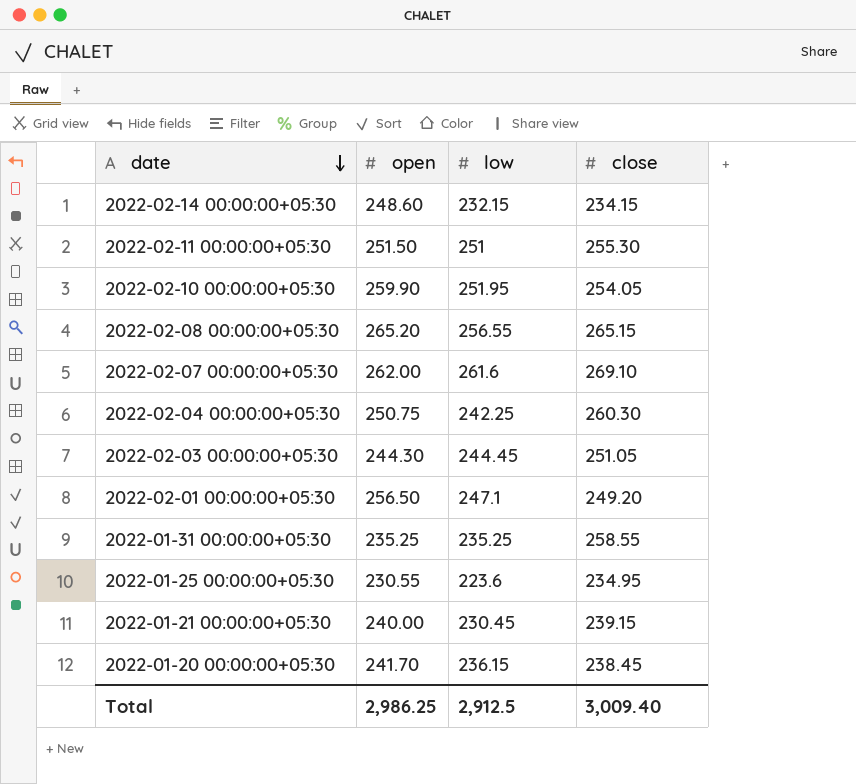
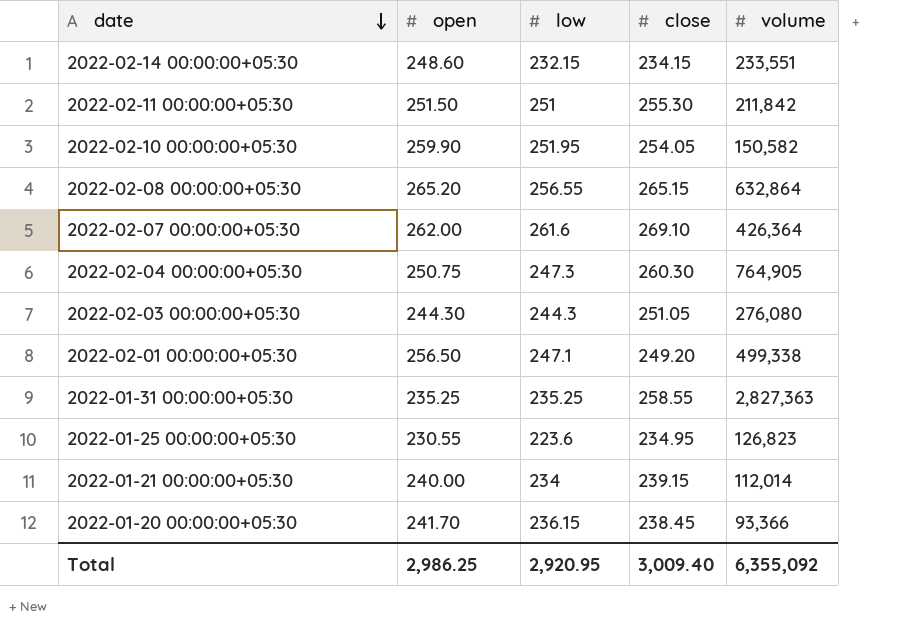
column volume | position: none -> 5
2022-02-04 00:00:00+05:30 | low: 242.25 -> 247.3
2022-02-03 00:00:00+05:30 | low: 244.45 -> 244.3
2022-01-21 00:00:00+05:30 | low: 230.45 -> 234
Total | low: 2,912.5 -> 2,920.95

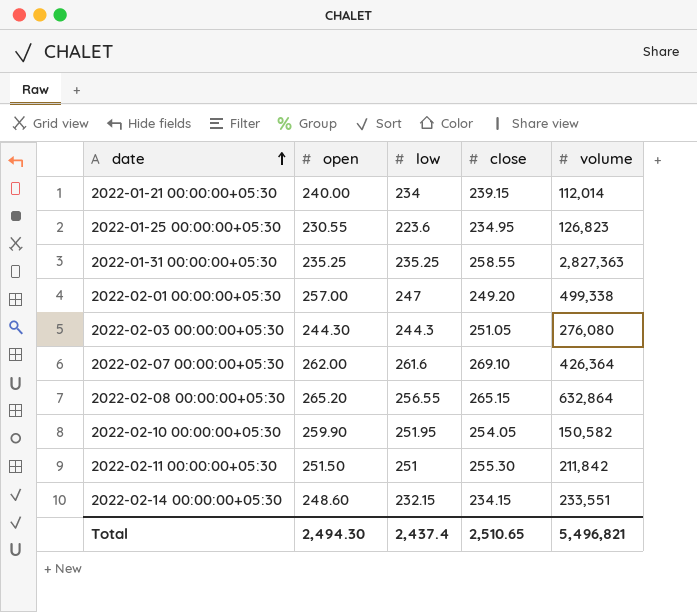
row order: date descending -> date ascending
row 2022-02-04 00:00:00+05:30: 250.75 | 247.3 | 260.30 | 764,905 -> none
row 2022-01-20 00:00:00+05:30: 241.70 | 236.15 | 238.45 | 93,366 -> none
2022-02-01 00:00:00+05:30 | open: 256.50 -> 257.00
2022-02-01 00:00:00+05:30 | low: 247.1 -> 247
Total | open: 2,986.25 -> 2,494.30
Total | low: 2,920.95 -> 2,437.4
Total | close: 3,009.40 -> 2,510.65
Total | volume: 6,355,092 -> 5,496,821

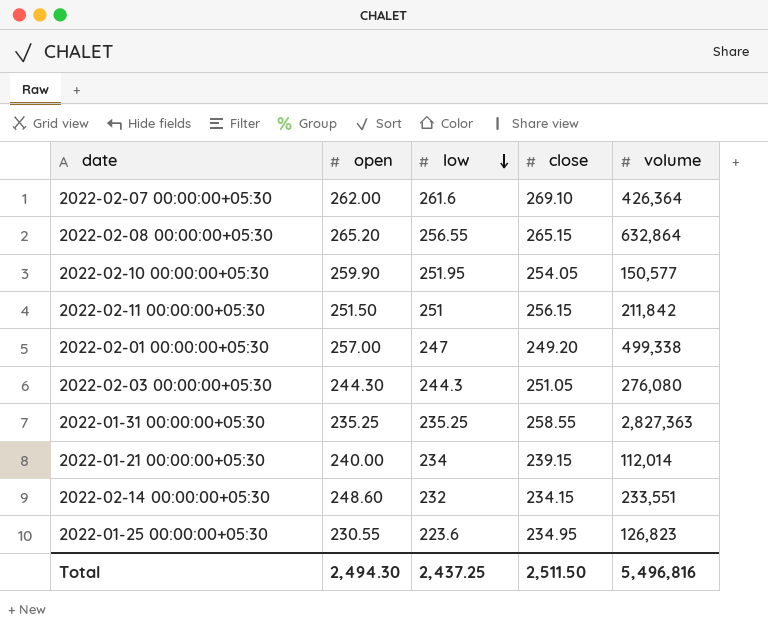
row order: date ascending -> low descending
2022-02-10 00:00:00+05:30 | volume: 150,582 -> 150,577
2022-02-11 00:00:00+05:30 | close: 255.30 -> 256.15
2022-02-14 00:00:00+05:30 | low: 232.15 -> 232
Total | low: 2,437.4 -> 2,437.25
Total | close: 2,510.65 -> 2,511.50
Total | volume: 5,496,821 -> 5,496,816

